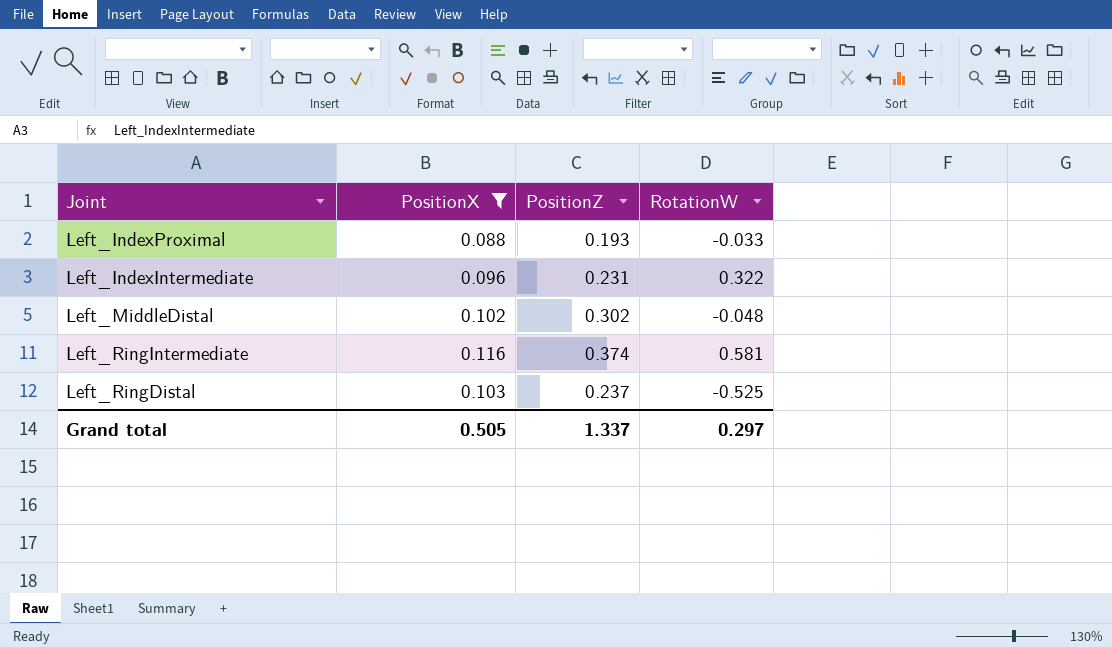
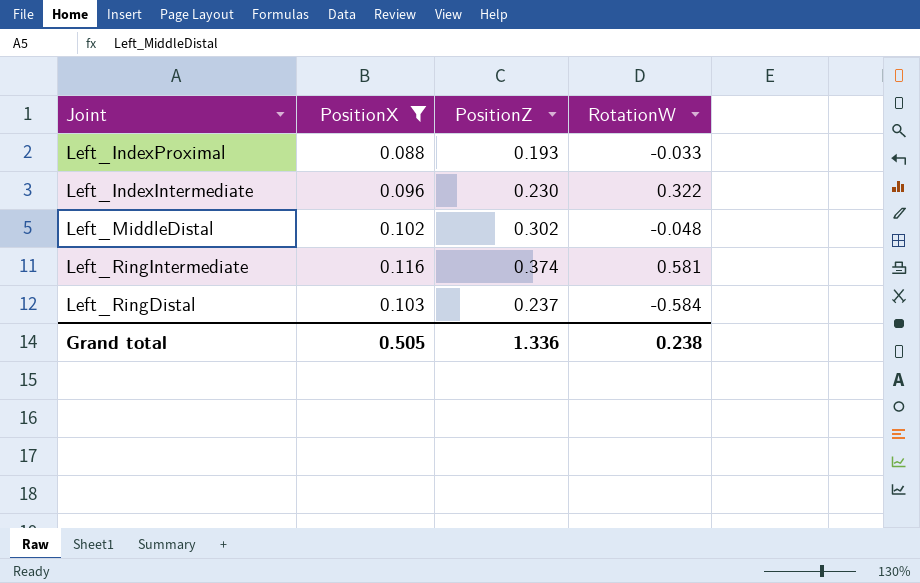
Left_IndexIntermediate | PositionZ: 0.231 -> 0.230
Left_RingDistal | RotationW: -0.525 -> -0.584
Grand total | PositionZ: 1.337 -> 1.336
Grand total | RotationW: 0.297 -> 0.238

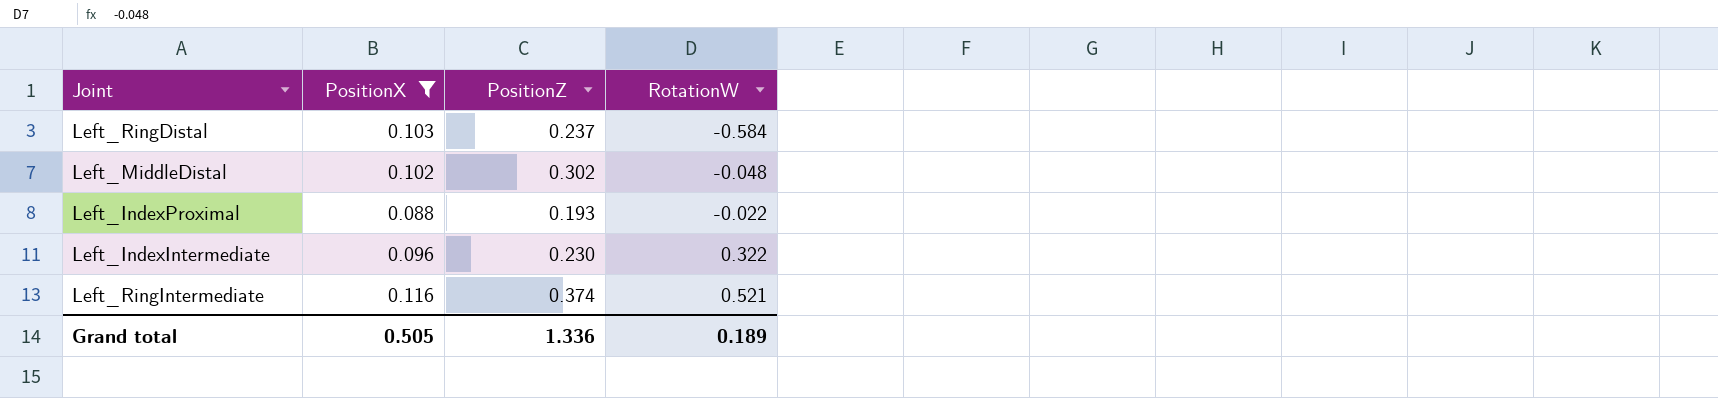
row order: none -> RotationW ascending
Left_IndexProximal | RotationW: -0.033 -> -0.022
Left_RingIntermediate | RotationW: 0.581 -> 0.521
Grand total | RotationW: 0.238 -> 0.189

